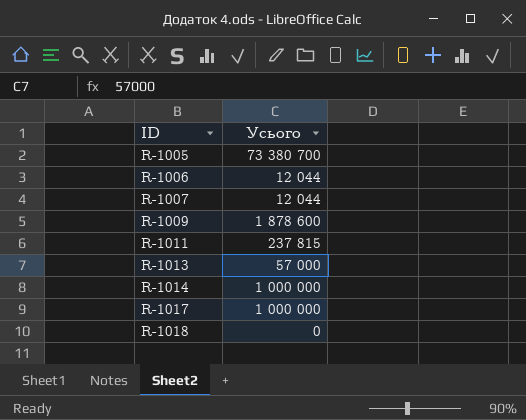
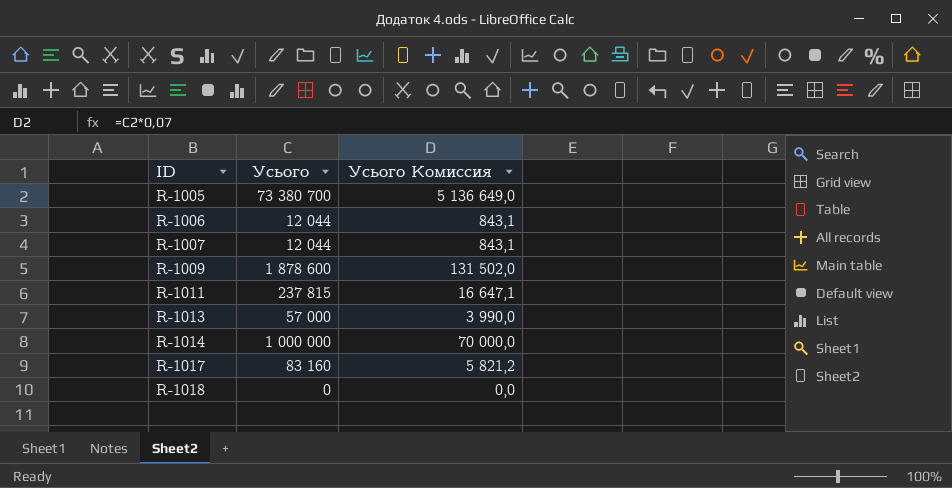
column Усього Комиссия | formula: none -> [Усього] * 0,07
R-1017 | Усього: 1 000 000 -> 83 160

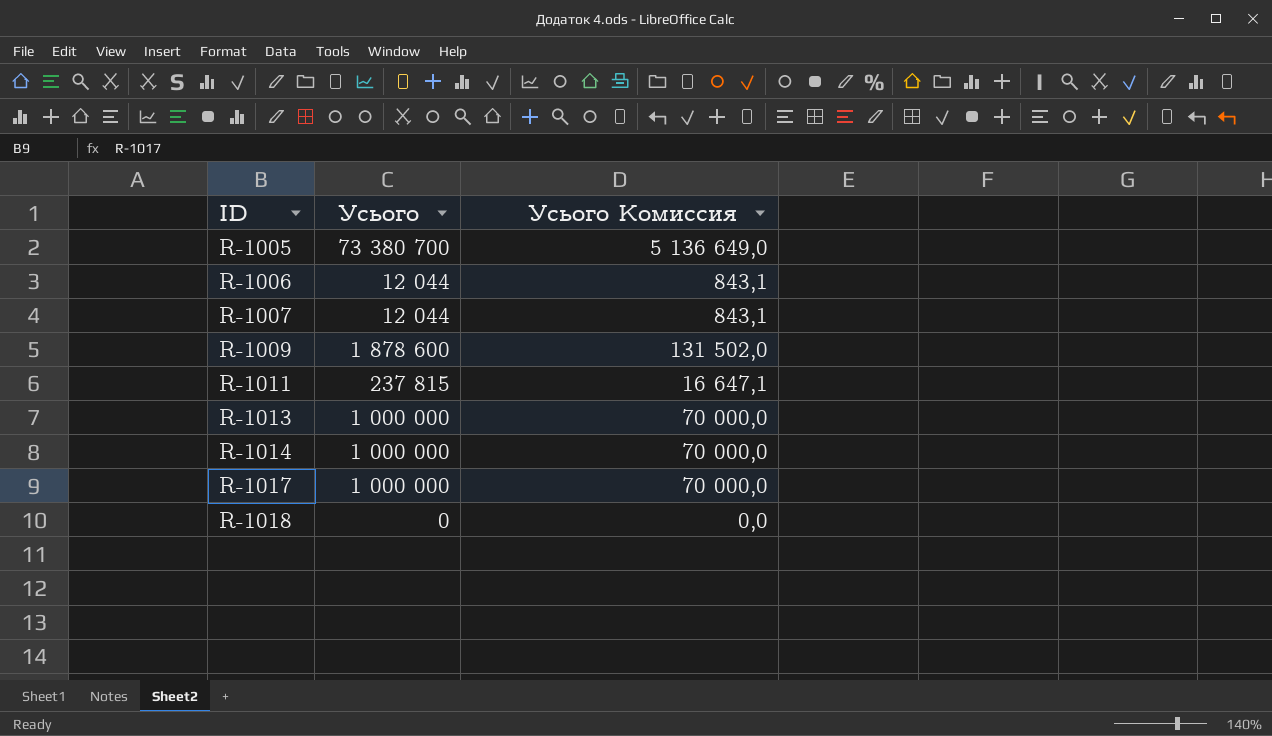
R-1013 | Усього: 57 000 -> 1 000 000
R-1013 | Усього Комиссия: 3 990,0 -> 70 000,0
R-1017 | Усього: 83 160 -> 1 000 000
R-1017 | Усього Комиссия: 5 821,2 -> 70 000,0

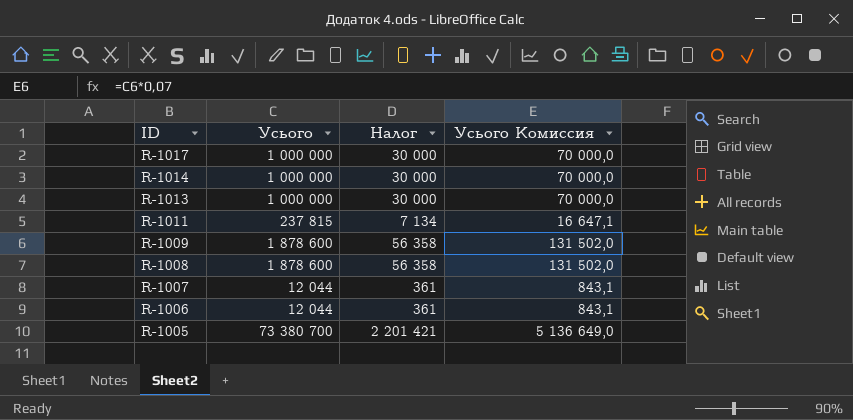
row order: ID ascending -> ID descending
column Налог | formula: none -> [Усього] * 0,03
row R-1018: 0 | 0,0 -> none
row R-1008: none -> 1 878 600 | 56 358 | 131 502,0

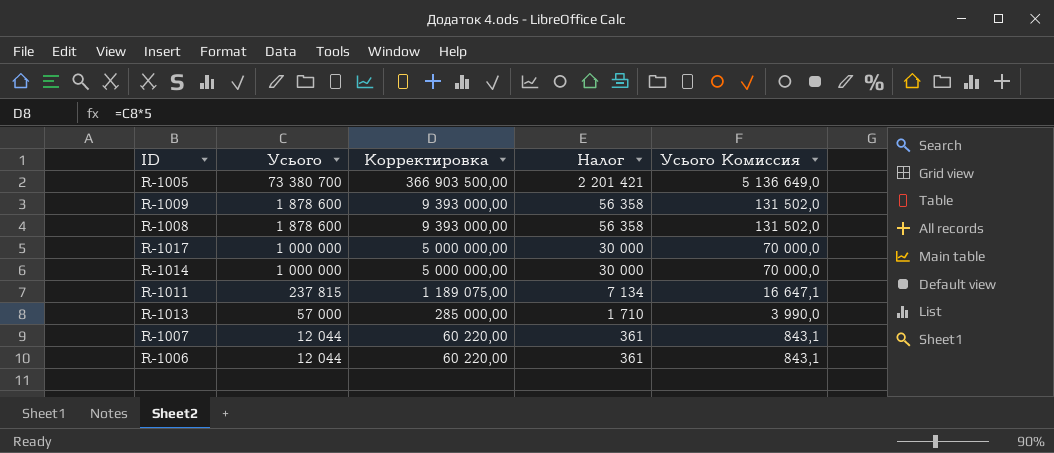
row order: ID descending -> Усього descending
column Корректировка | formula: none -> [Усього] * 5
R-1013 | Усього: 1 000 000 -> 57 000
R-1013 | Налог: 30 000 -> 1 710
R-1013 | Усього Комиссия: 70 000,0 -> 3 990,0

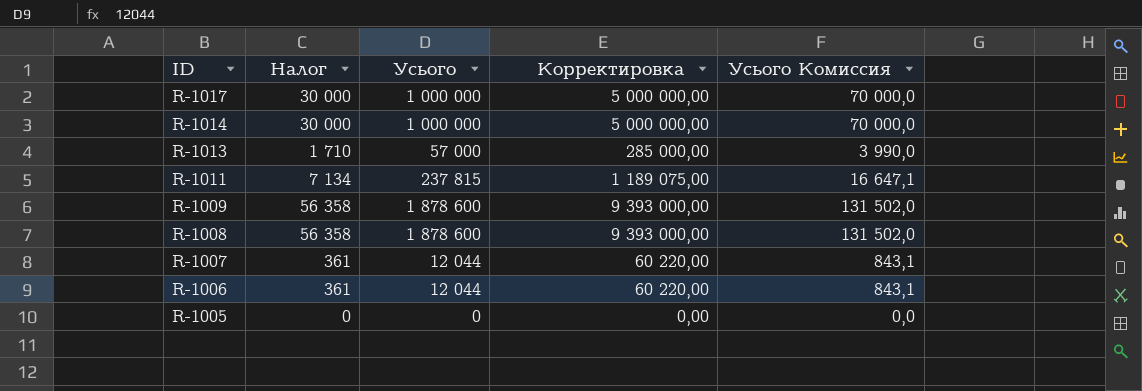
row order: Усього descending -> ID descending
column Налог | position: 4 -> 2
R-1005 | Налог: 2 201 421 -> 0
R-1005 | Усього: 73 380 700 -> 0
R-1005 | Корректировка: 366 903 500,00 -> 0,00
R-1005 | Усього Комиссия: 5 136 649,0 -> 0,0

